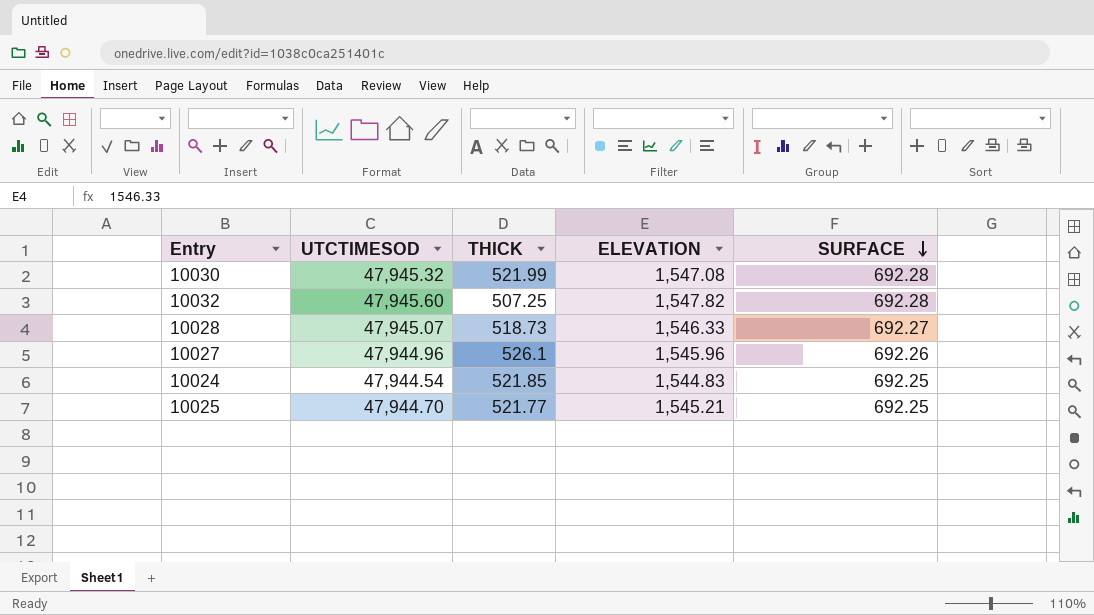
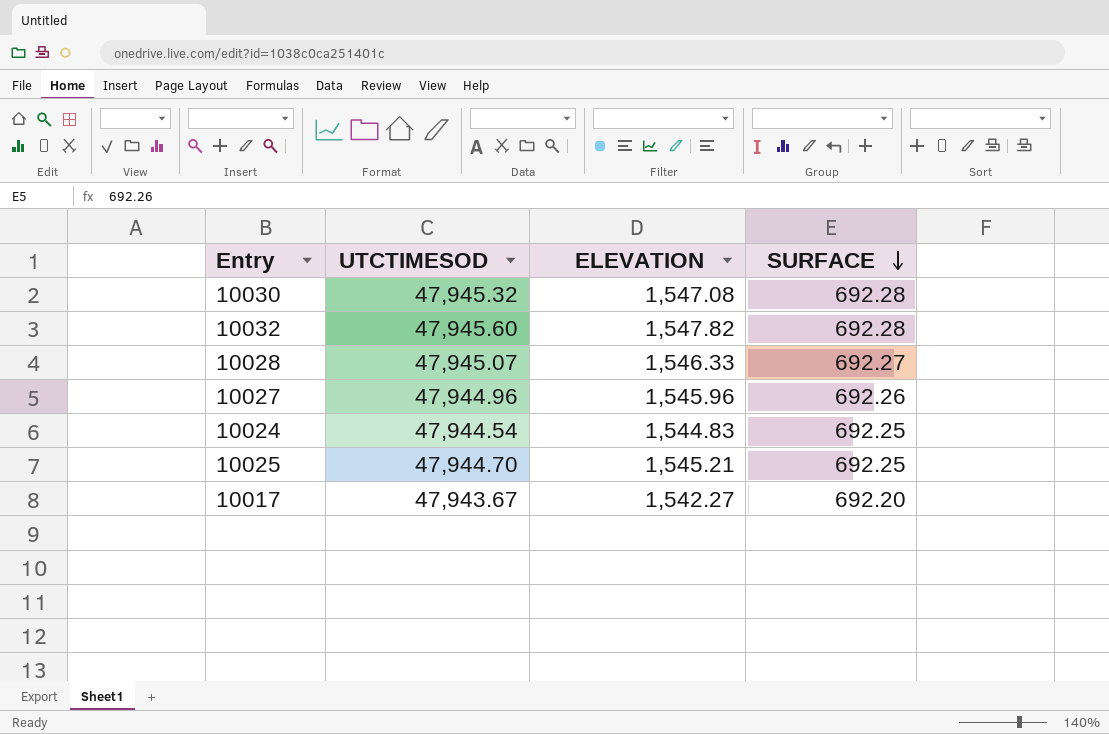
column THICK | position: 3 -> none
row 10017: none -> 47,943.67 | 1,542.27 | 692.20

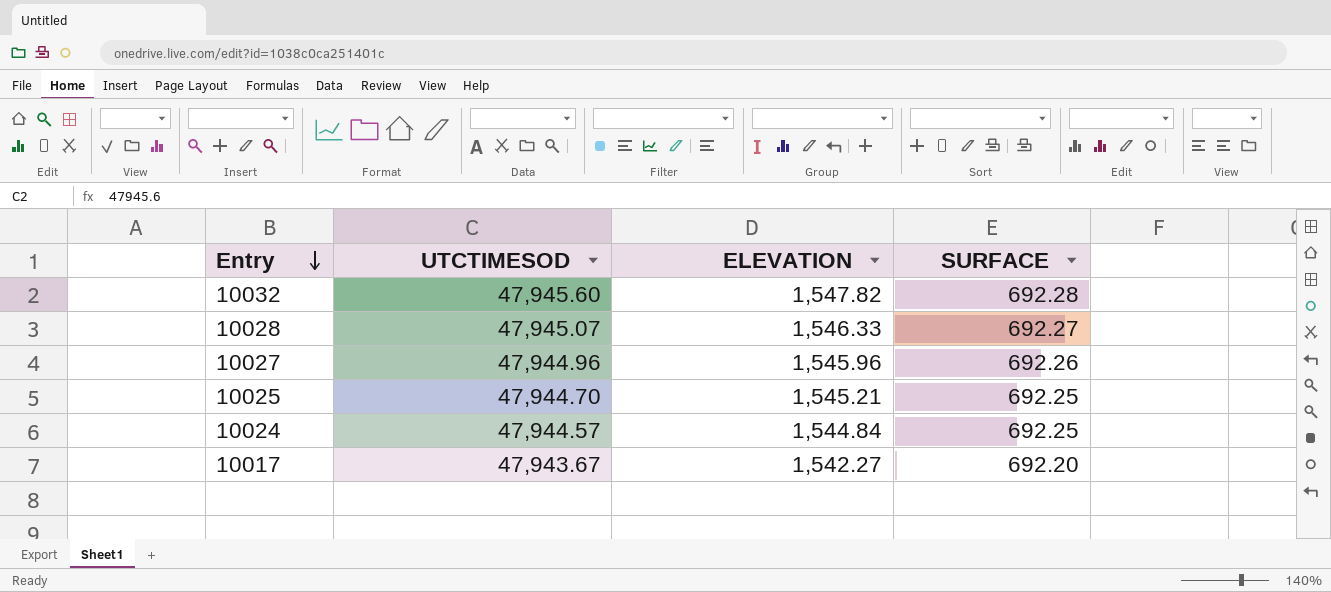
row order: SURFACE descending -> Entry descending
row 10030: 47,945.32 | 1,547.08 | 692.28 -> none
10024 | UTCTIMESOD: 47,944.54 -> 47,944.57
10024 | ELEVATION: 1,544.83 -> 1,544.84

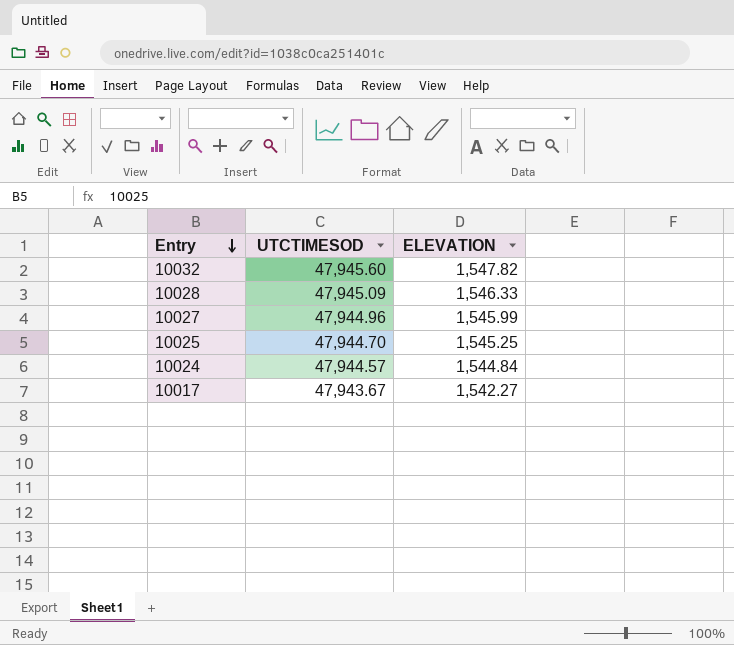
column SURFACE | position: 4 -> none
10028 | UTCTIMESOD: 47,945.07 -> 47,945.09
10027 | ELEVATION: 1,545.96 -> 1,545.99
10025 | ELEVATION: 1,545.21 -> 1,545.25

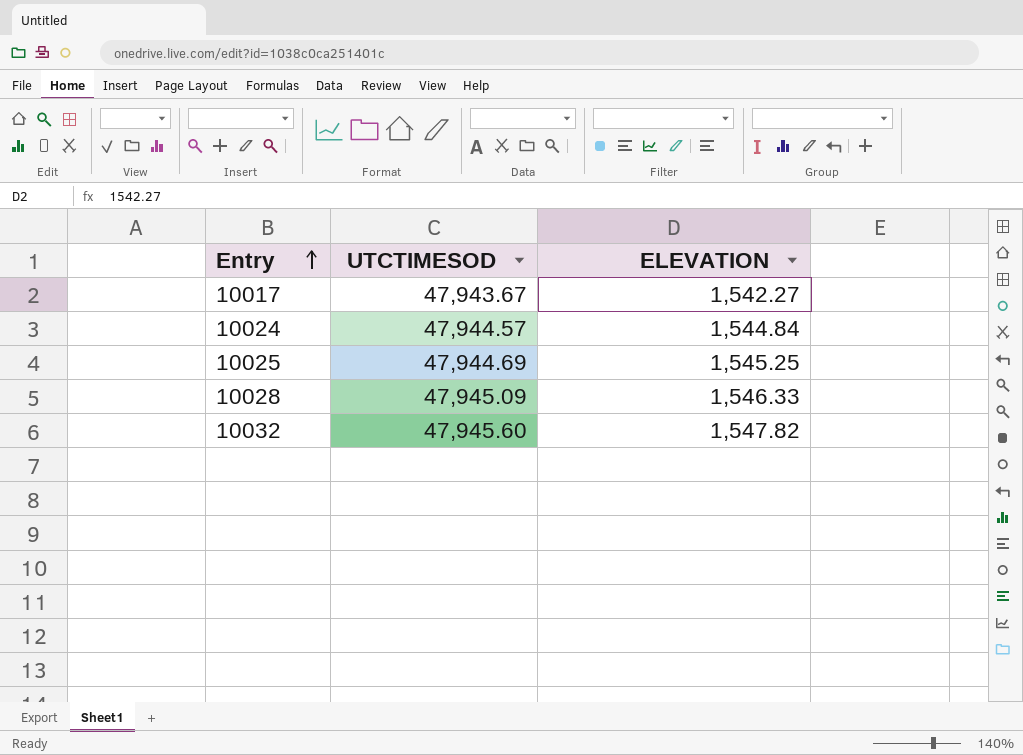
row order: Entry descending -> Entry ascending
row 10027: 47,944.96 | 1,545.99 -> none
10025 | UTCTIMESOD: 47,944.70 -> 47,944.69

